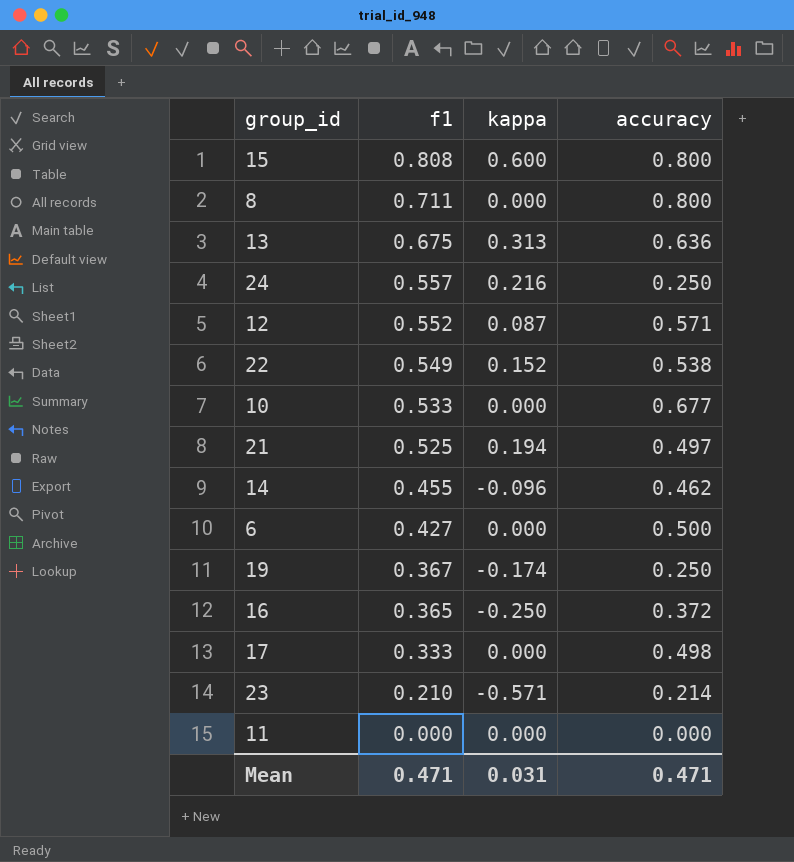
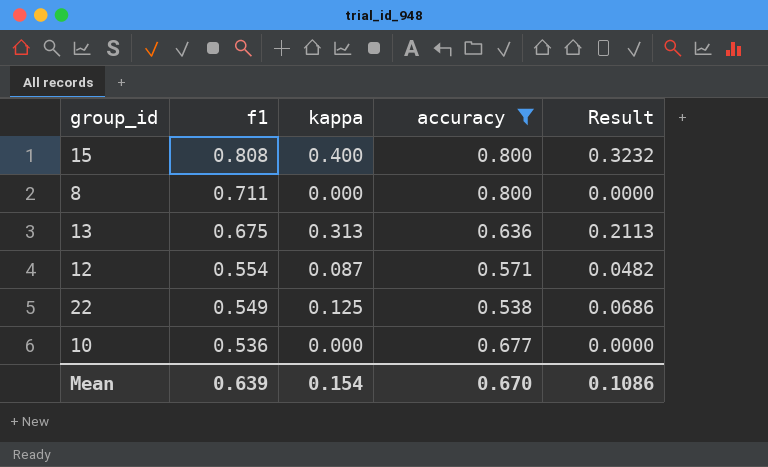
filter: none -> accuracy >= 0.538
column Result | formula: none -> [f1] * [kappa]
15 | kappa: 0.600 -> 0.400
12 | f1: 0.552 -> 0.554
22 | kappa: 0.152 -> 0.125
10 | f1: 0.533 -> 0.536
Mean | f1: 0.471 -> 0.639
Mean | kappa: 0.031 -> 0.154
Mean | accuracy: 0.471 -> 0.670

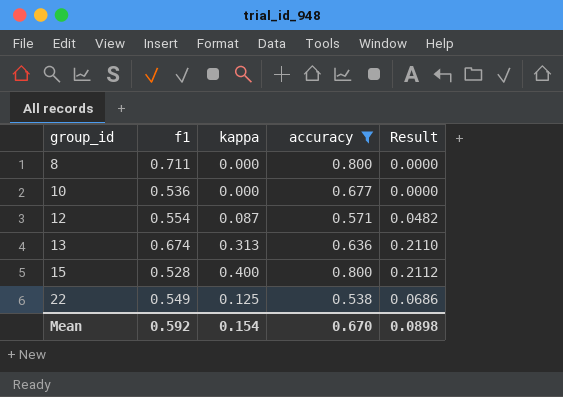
row order: f1 descending -> group_id ascending
13 | f1: 0.675 -> 0.674
13 | Result: 0.2113 -> 0.2110
15 | f1: 0.808 -> 0.528
15 | Result: 0.3232 -> 0.2112
Mean | f1: 0.639 -> 0.592
Mean | Result: 0.1086 -> 0.0898

